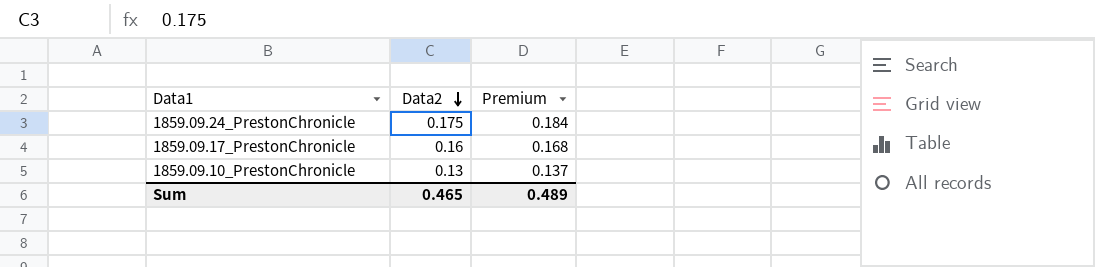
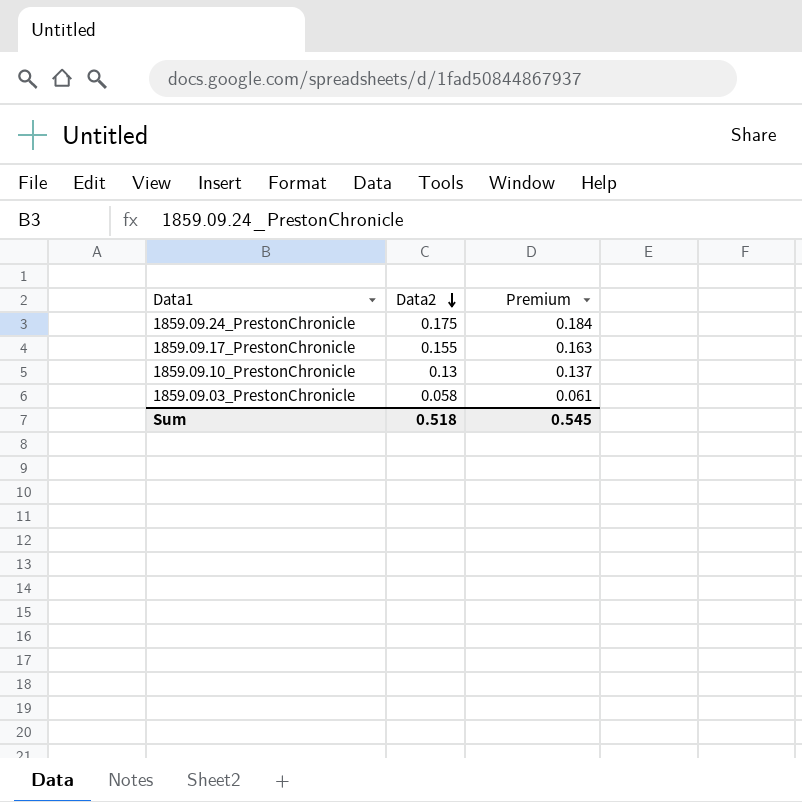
1859.09.17_PrestonChronicle | Data2: 0.16 -> 0.155
1859.09.17_PrestonChronicle | Premium: 0.168 -> 0.163
row 1859.09.03_PrestonChronicle: none -> 0.058 | 0.061
Sum | Data2: 0.465 -> 0.518
Sum | Premium: 0.489 -> 0.545

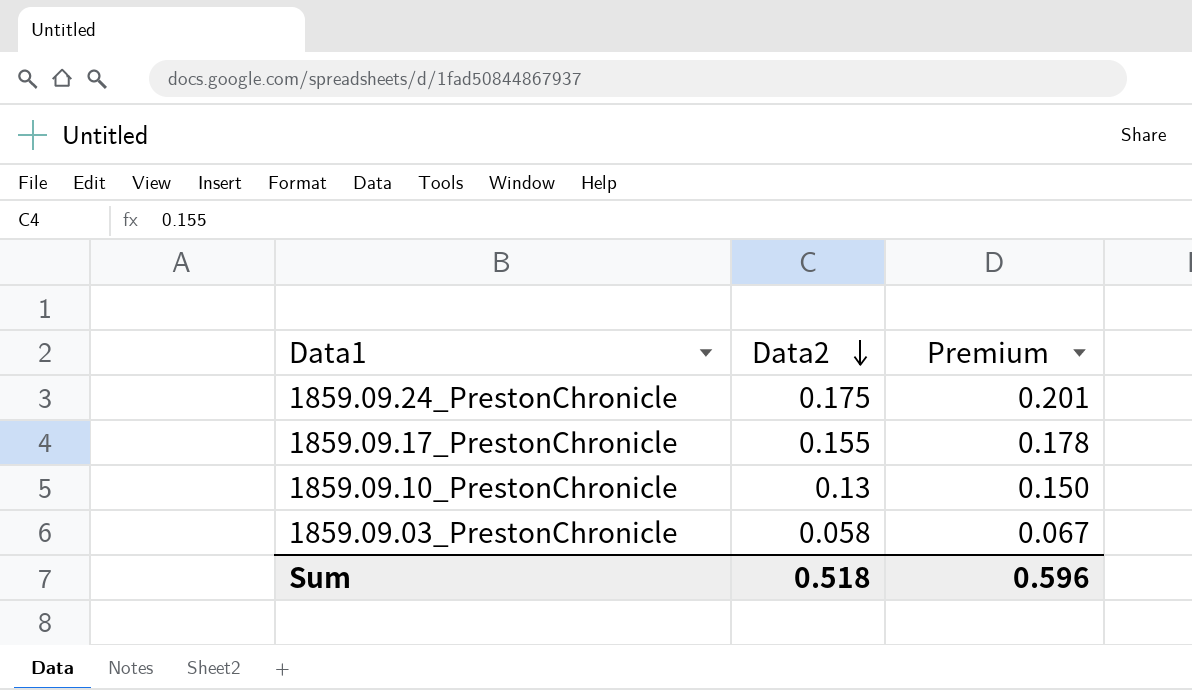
column Premium | formula: [Data2] * 1.05 -> [Data2] * 1.15
Sum | Premium: 0.545 -> 0.596

